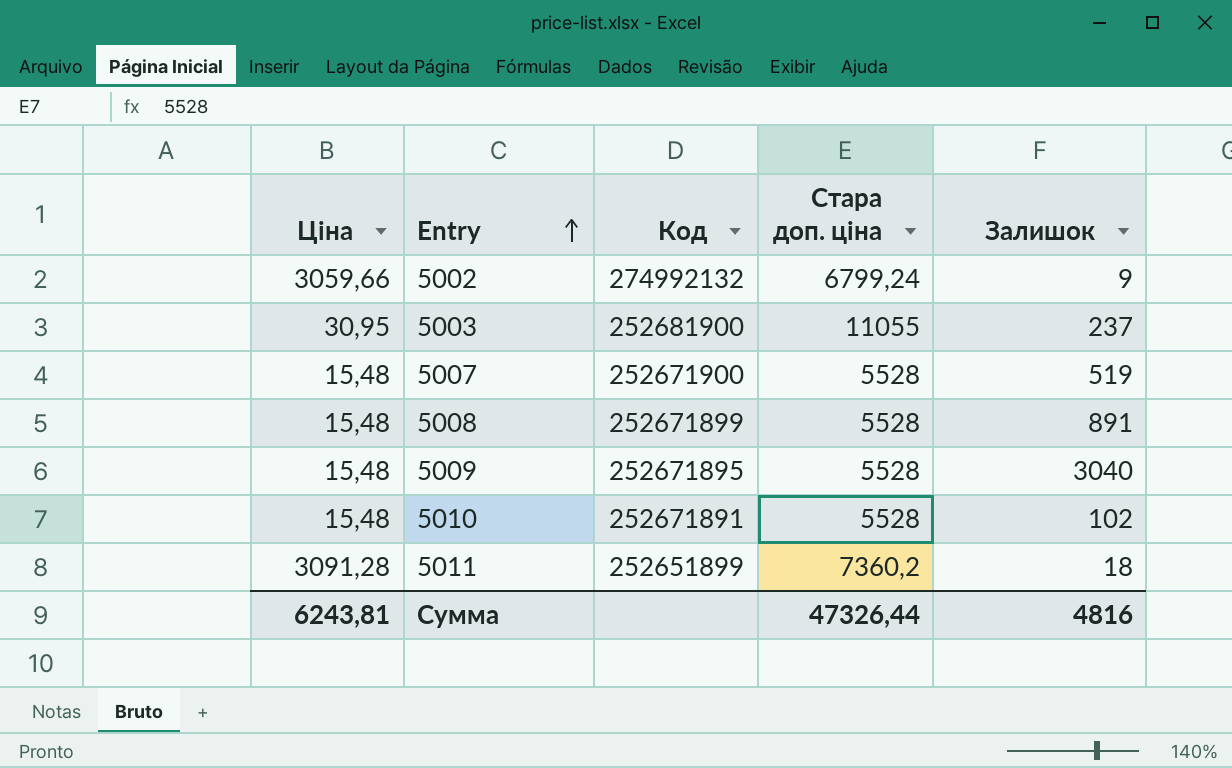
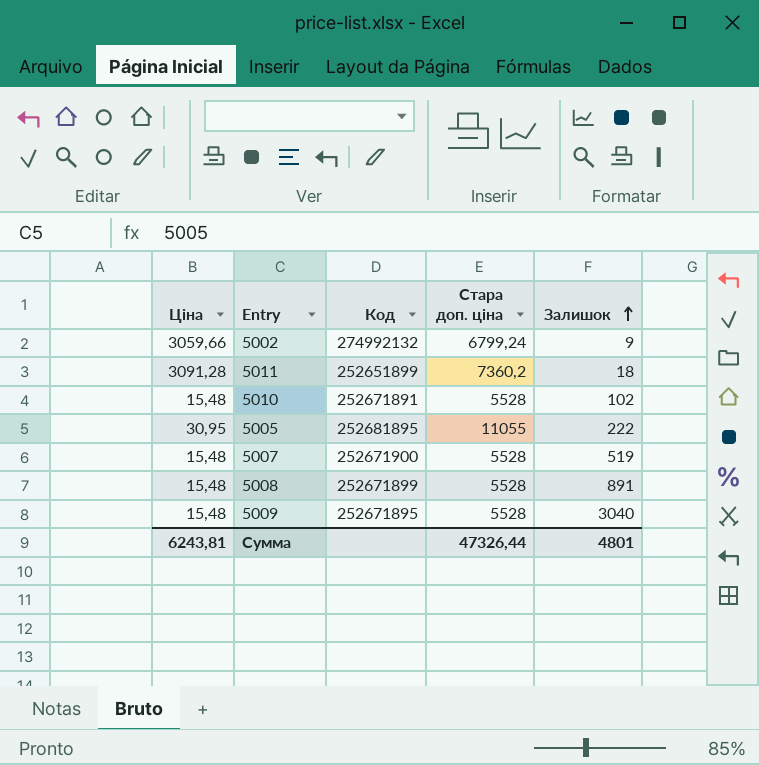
row order: Entry ascending -> Залишок ascending
row 5003: 30,95 | 252681900 | 11055 | 237 -> none
row 5005: none -> 30,95 | 252681895 | 11055 | 222
Сумма | Залишок: 4816 -> 4801

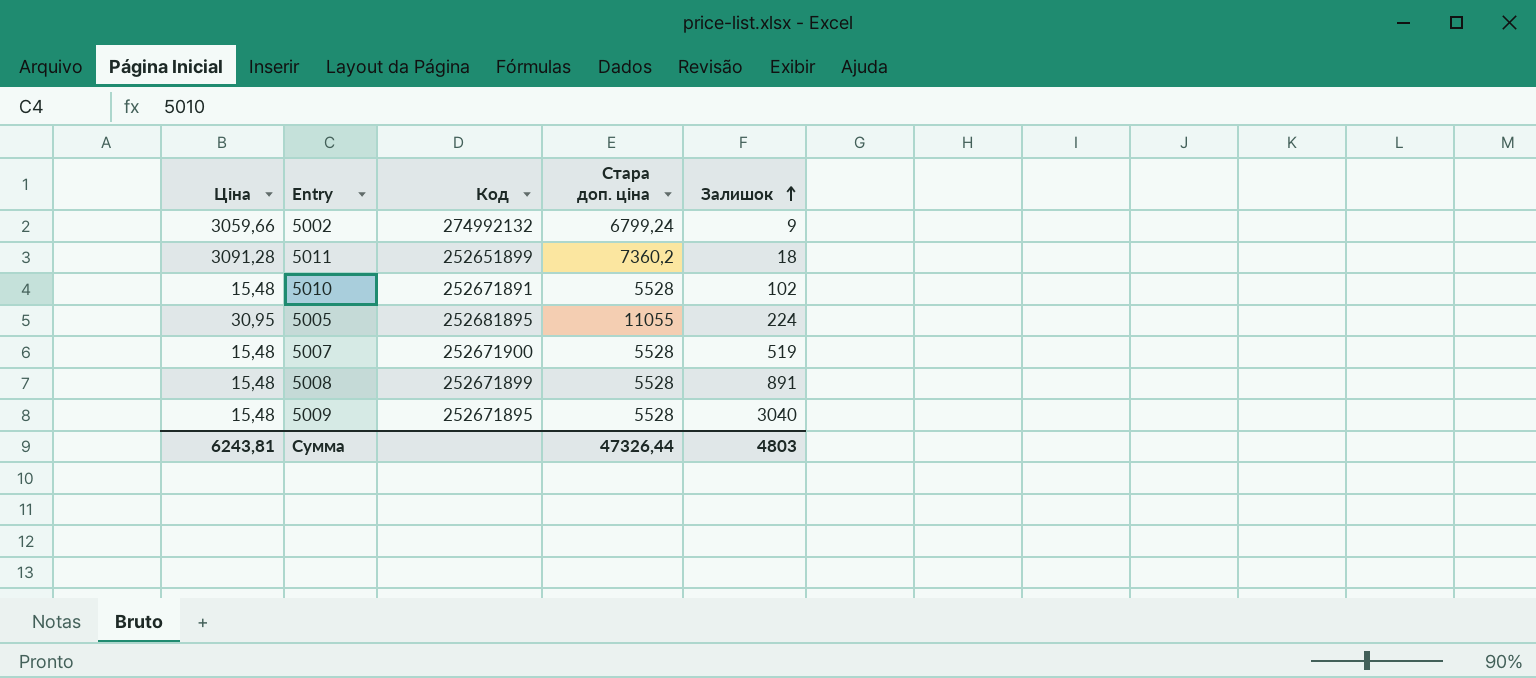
5005 | Залишок: 222 -> 224
Сумма | Залишок: 4801 -> 4803

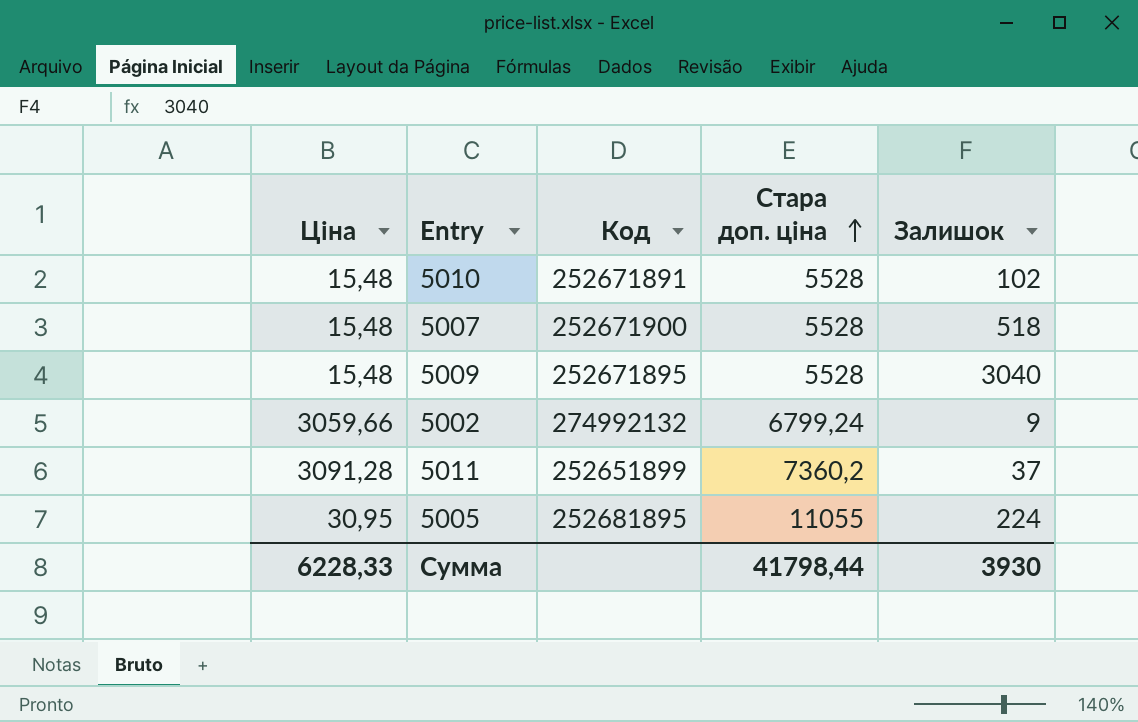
row order: Залишок ascending -> Стара доп. ціна ascending
row 5008: 15,48 | 252671899 | 5528 | 891 -> none
5007 | Залишок: 519 -> 518
5011 | Залишок: 18 -> 37
Сумма | Ціна: 6243,81 -> 6228,33
Сумма | Стара доп. ціна: 47326,44 -> 41798,44
Сумма | Залишок: 4803 -> 3930

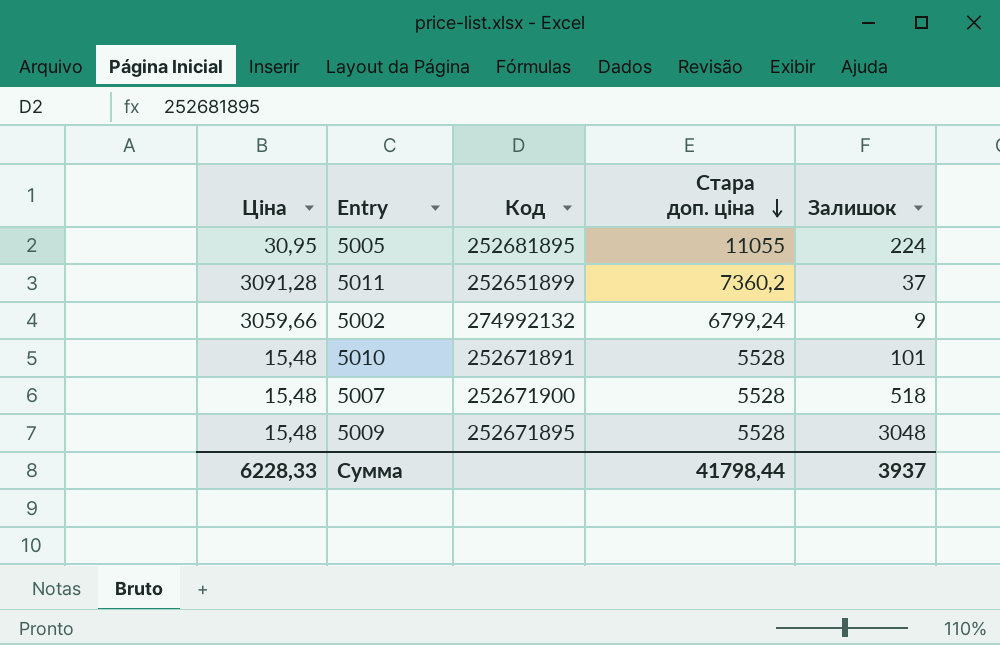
row order: Стара доп. ціна ascending -> Стара доп. ціна descending
5010 | Залишок: 102 -> 101
5009 | Залишок: 3040 -> 3048
Сумма | Залишок: 3930 -> 3937

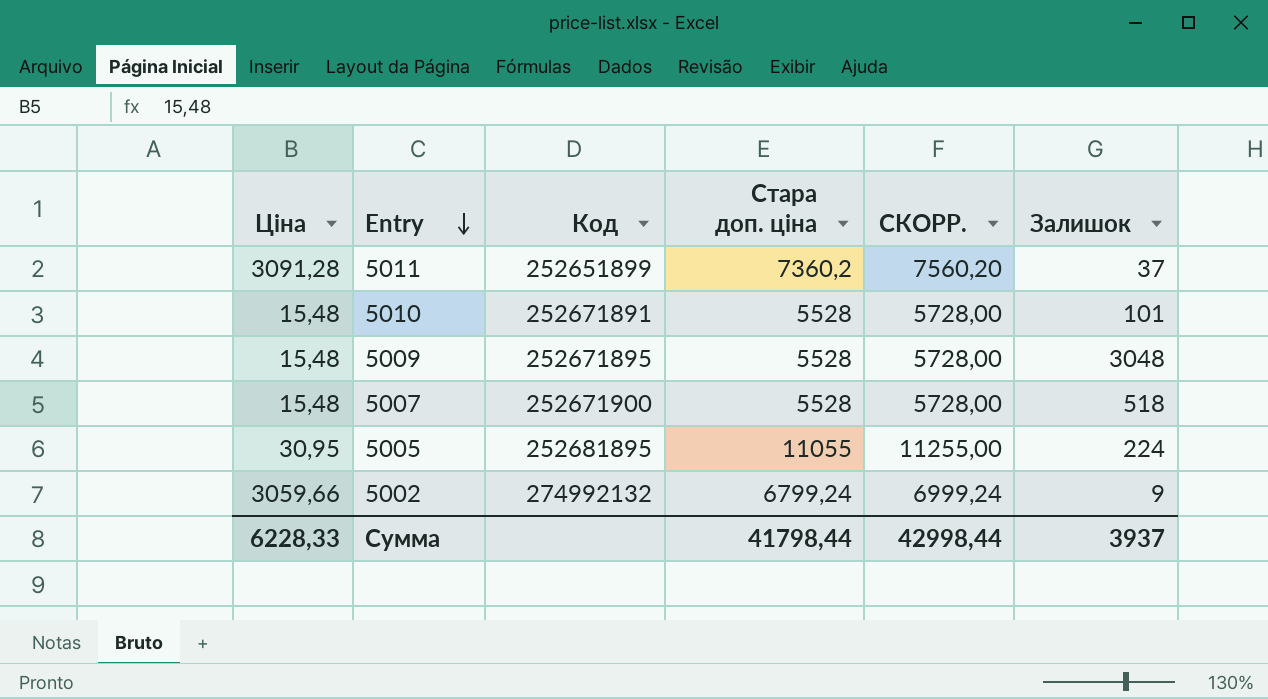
row order: Стара доп. ціна descending -> Entry descending
column СКОРР. | formula: none -> [Стара доп. ціна] + 200

